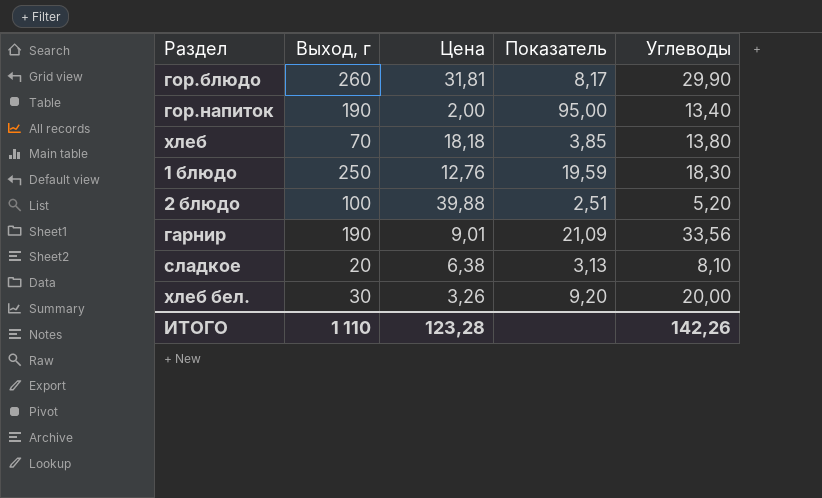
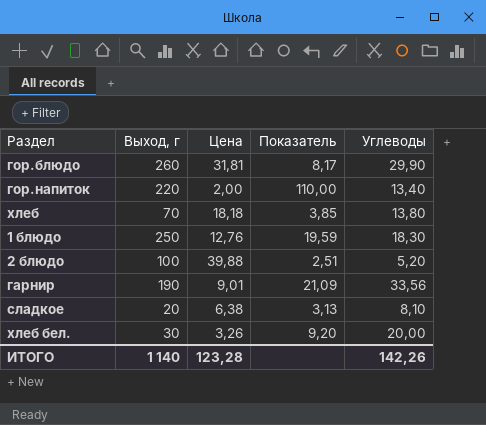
гор.напиток | Выход, г: 190 -> 220
гор.напиток | Показатель: 95,00 -> 110,00
ИТОГО | Выход, г: 1 110 -> 1 140

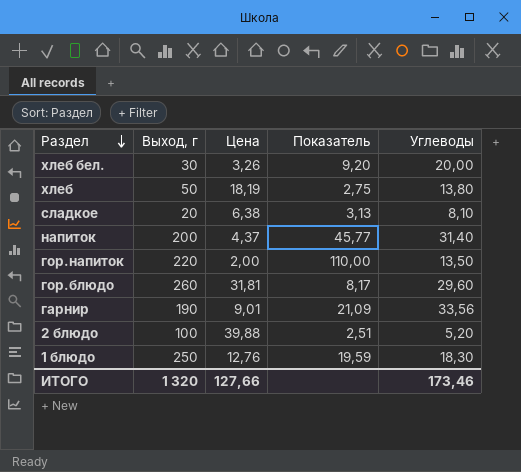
row order: none -> Раздел descending
хлеб | Выход, г: 70 -> 50
хлеб | Цена: 18,18 -> 18,19
хлеб | Показатель: 3,85 -> 2,75
row напиток: none -> 200 | 4,37 | 45,77 | 31,40
гор.напиток | Углеводы: 13,40 -> 13,50
гор.блюдо | Углеводы: 29,90 -> 29,60
ИТОГО | Выход, г: 1 140 -> 1 320
ИТОГО | Цена: 123,28 -> 127,66
ИТОГО | Углеводы: 142,26 -> 173,46

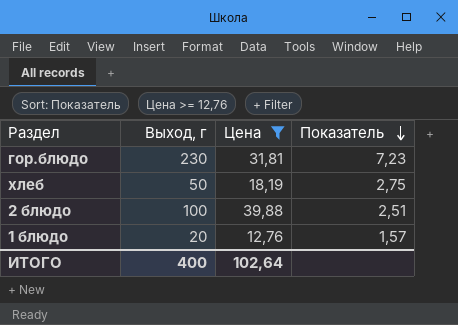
filter: none -> Цена >= 12,76
row order: Раздел descending -> Показатель descending
column Углеводы | position: 5 -> none
гор.блюдо | Выход, г: 260 -> 230
гор.блюдо | Показатель: 8,17 -> 7,23
1 блюдо | Выход, г: 250 -> 20
1 блюдо | Показатель: 19,59 -> 1,57
ИТОГО | Выход, г: 1 320 -> 400
ИТОГО | Цена: 127,66 -> 102,64

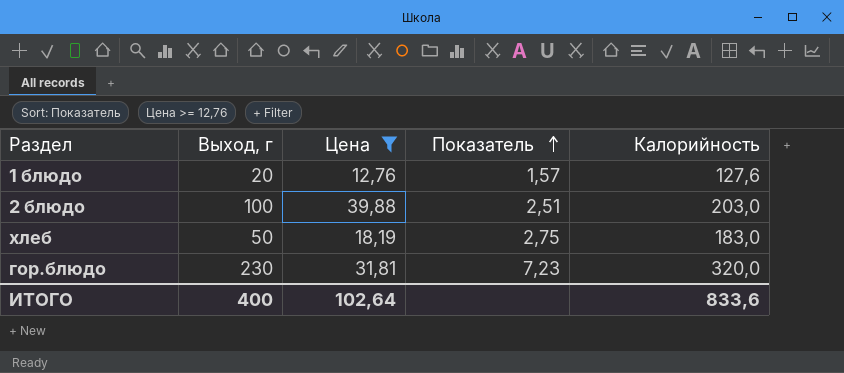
row order: Показатель descending -> Показатель ascending
column Калорийность | position: none -> 5

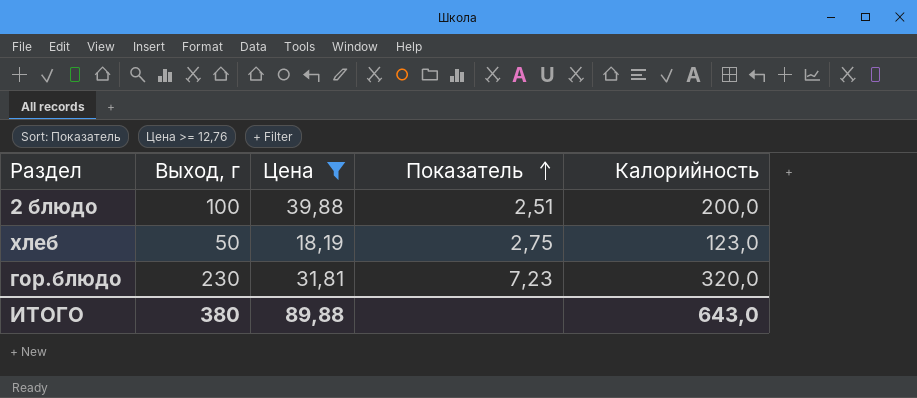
row 1 блюдо: 20 | 12,76 | 1,57 | 127,6 -> none
2 блюдо | Калорийность: 203,0 -> 200,0
хлеб | Калорийность: 183,0 -> 123,0
ИТОГО | Выход, г: 400 -> 380
ИТОГО | Цена: 102,64 -> 89,88
ИТОГО | Калорийность: 833,6 -> 643,0

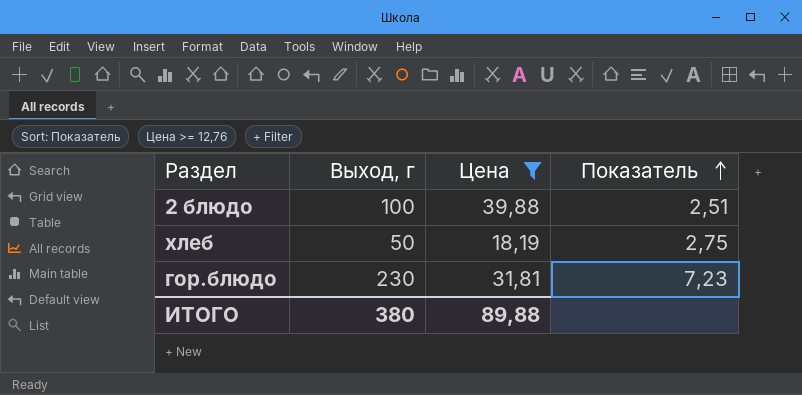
column Калорийность | position: 5 -> none

